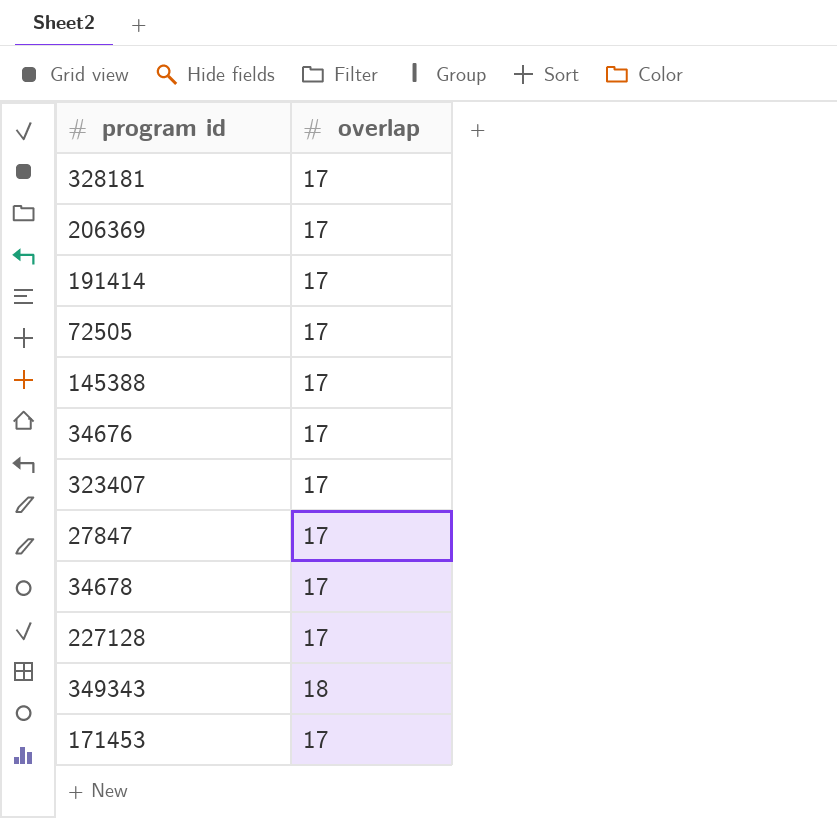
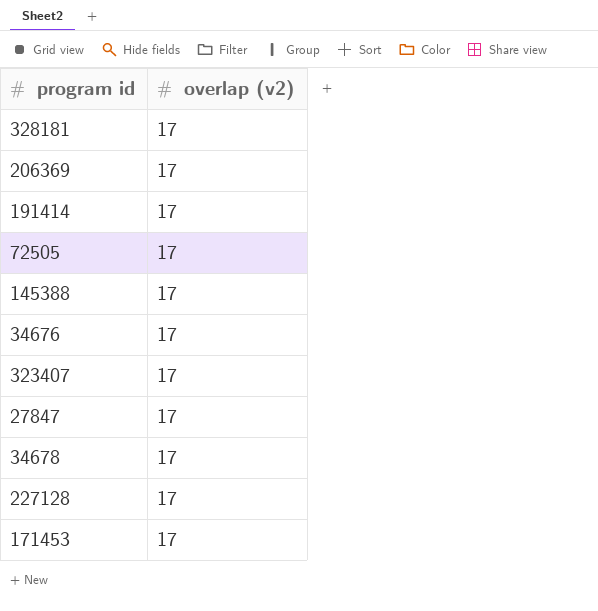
column name: overlap -> overlap (v2)
row 349343: 18 -> none

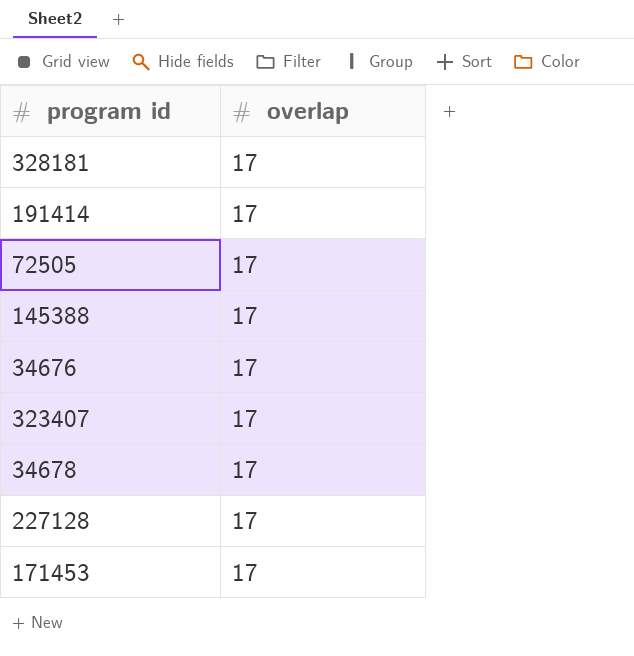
column name: overlap (v2) -> overlap
row 206369: 17 -> none
row 27847: 17 -> none

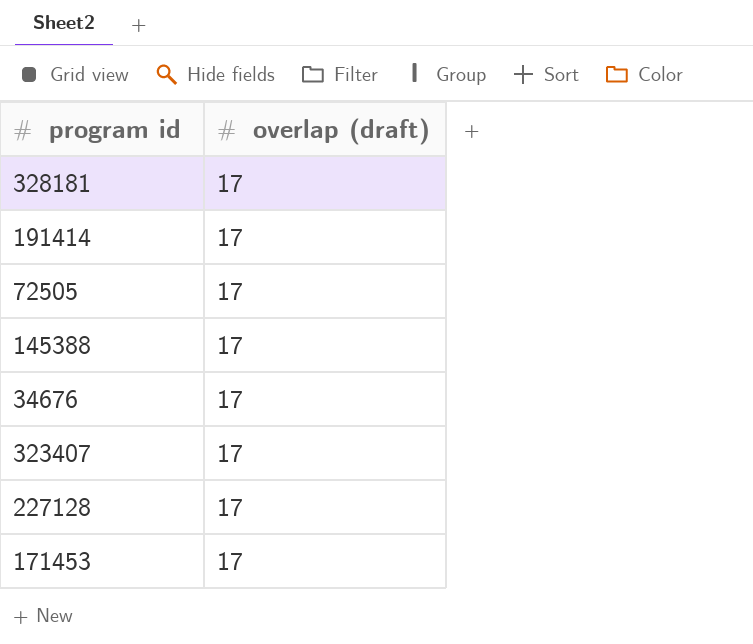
column name: overlap -> overlap (draft)
row 34678: 17 -> none

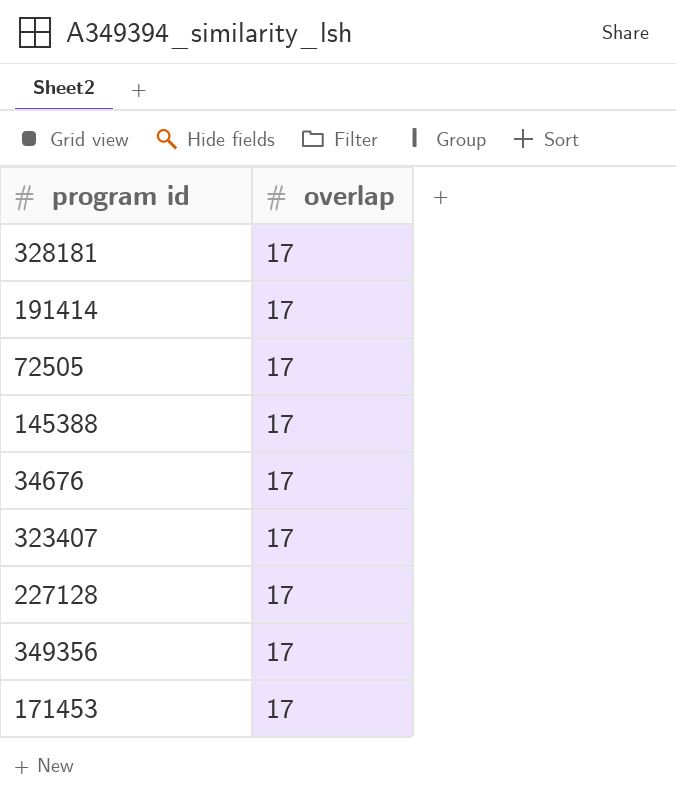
column name: overlap (draft) -> overlap
row 349356: none -> 17

